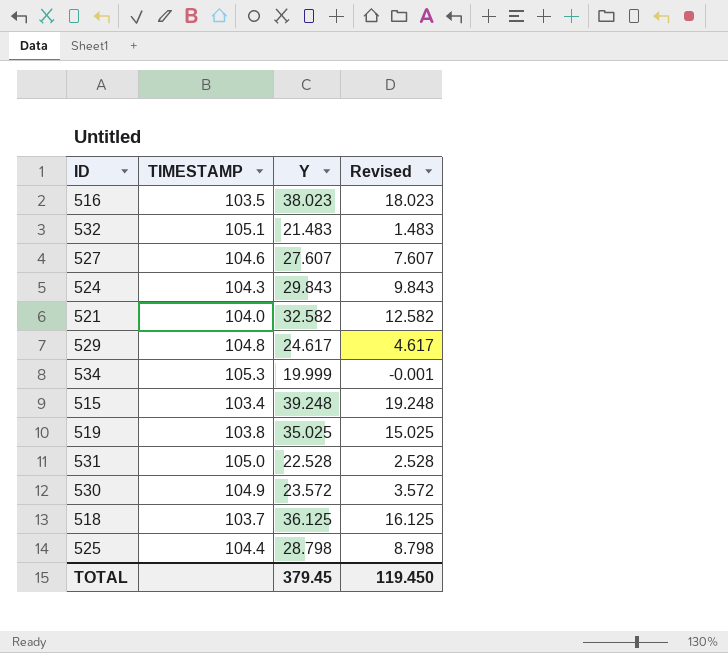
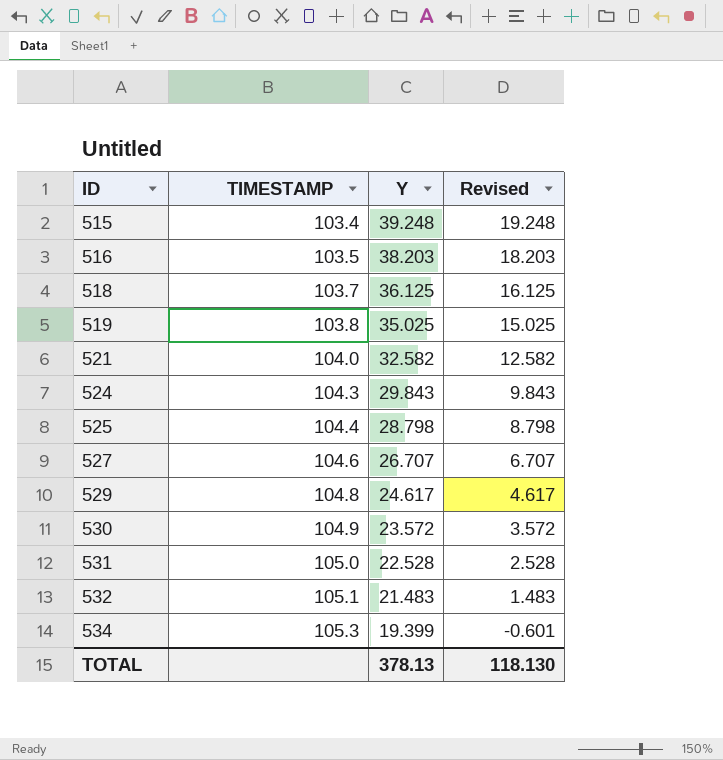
row order: none -> ID ascending
516 | Y: 38.023 -> 38.203
516 | Revised: 18.023 -> 18.203
527 | Y: 27.607 -> 26.707
527 | Revised: 7.607 -> 6.707
534 | Y: 19.999 -> 19.399
534 | Revised: -0.001 -> -0.601
TOTAL | Y: 379.45 -> 378.13
TOTAL | Revised: 119.450 -> 118.130

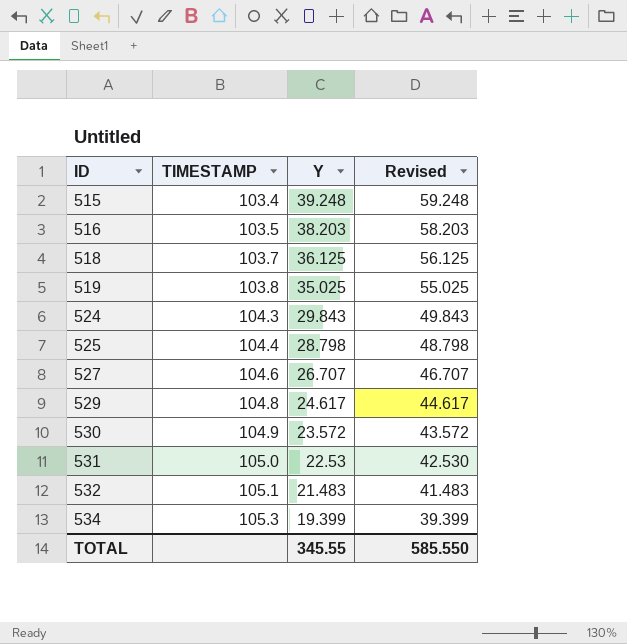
column Revised | formula: [Y] - 20 -> [Y] + 20
row 521: 104.0 | 32.582 | 12.582 -> none
531 | Y: 22.528 -> 22.53
TOTAL | Y: 378.13 -> 345.55
TOTAL | Revised: 118.130 -> 585.550

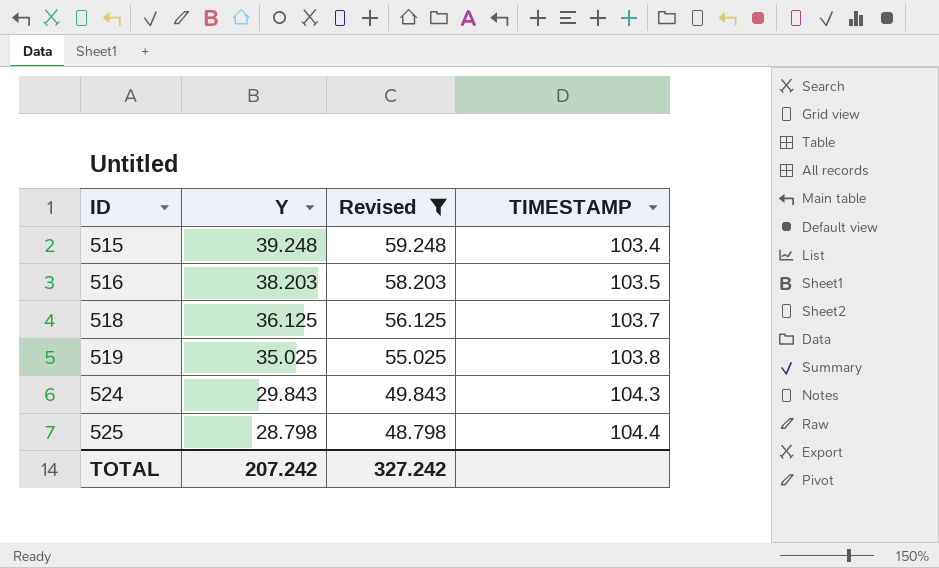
filter: none -> Revised >= 48.798
column TIMESTAMP | position: 2 -> 4
TOTAL | Y: 345.55 -> 207.242
TOTAL | Revised: 585.550 -> 327.242

